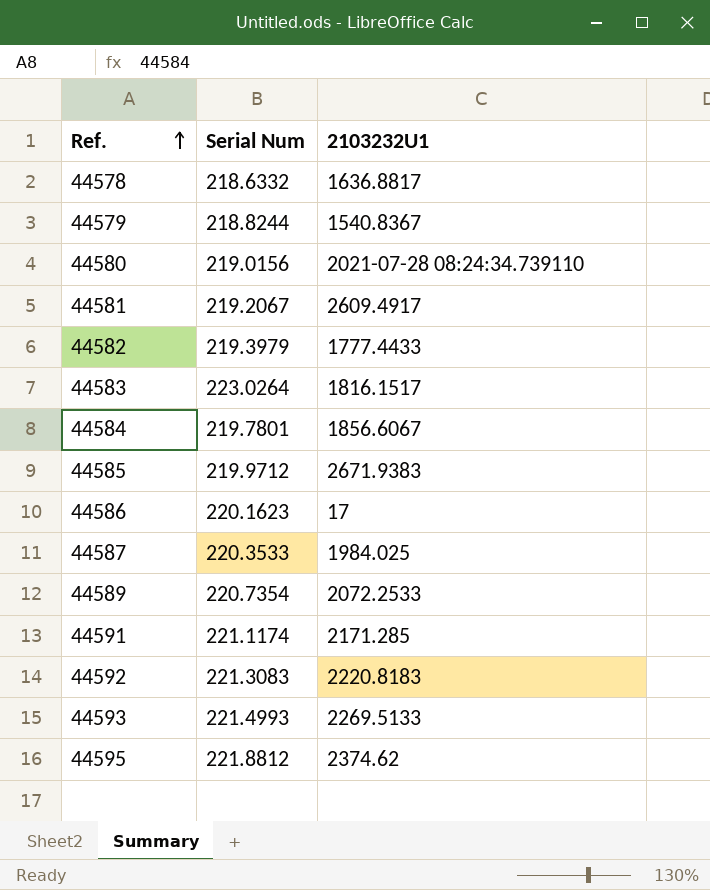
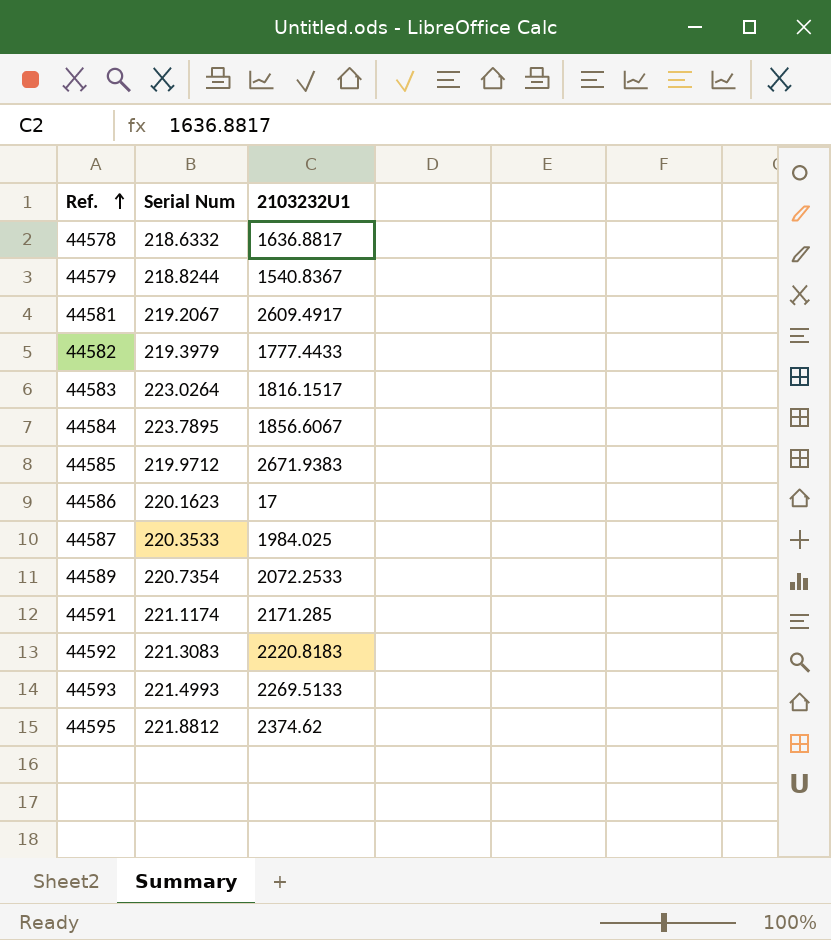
row 44580: 219.0156 | 2021-07-28 08:24:34.739110 -> none
44584 | Serial Num: 219.7801 -> 223.7895

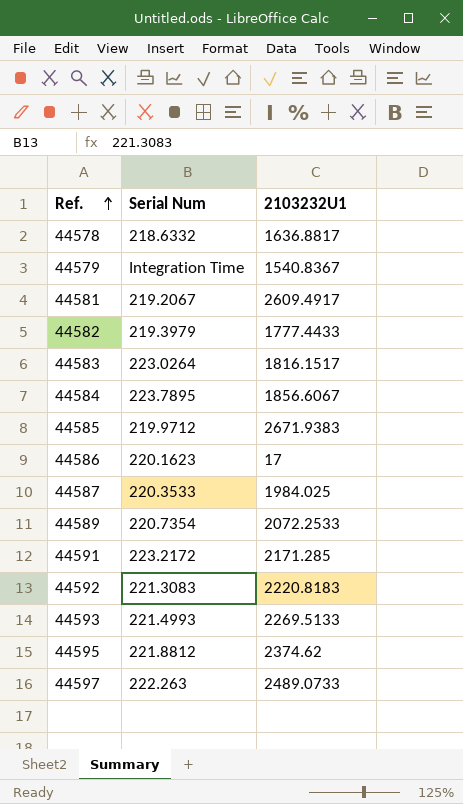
44579 | Serial Num: 218.8244 -> Integration Time
44591 | Serial Num: 221.1174 -> 223.2172
row 44597: none -> 222.263 | 2489.0733

